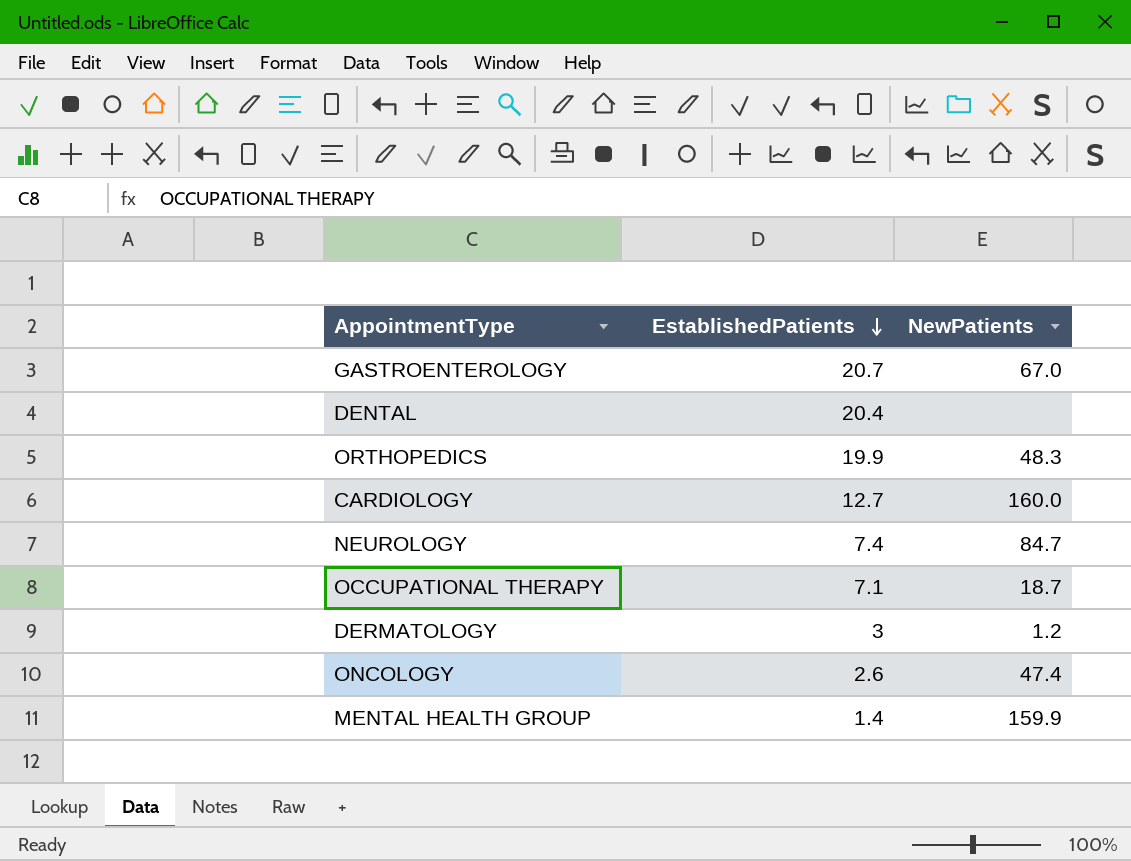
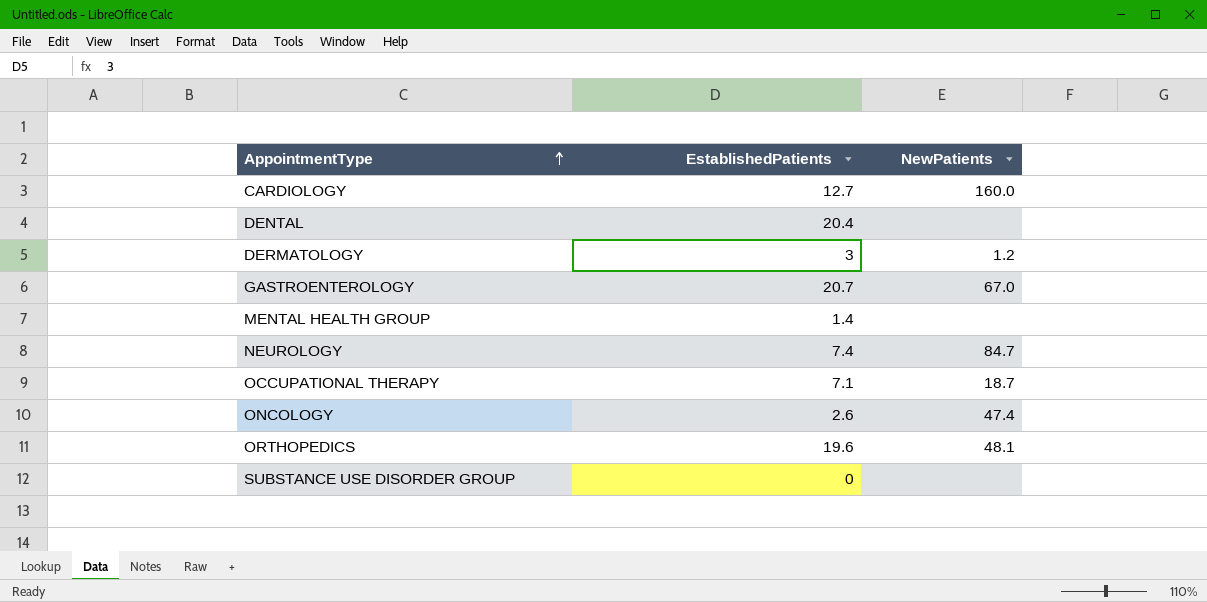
row order: EstablishedPatients descending -> AppointmentType ascending
MENTAL HEALTH GROUP | NewPatients: 159.9 -> none
ORTHOPEDICS | EstablishedPatients: 19.9 -> 19.6
ORTHOPEDICS | NewPatients: 48.3 -> 48.1
row SUBSTANCE USE DISORDER GROUP: none -> 0 | none

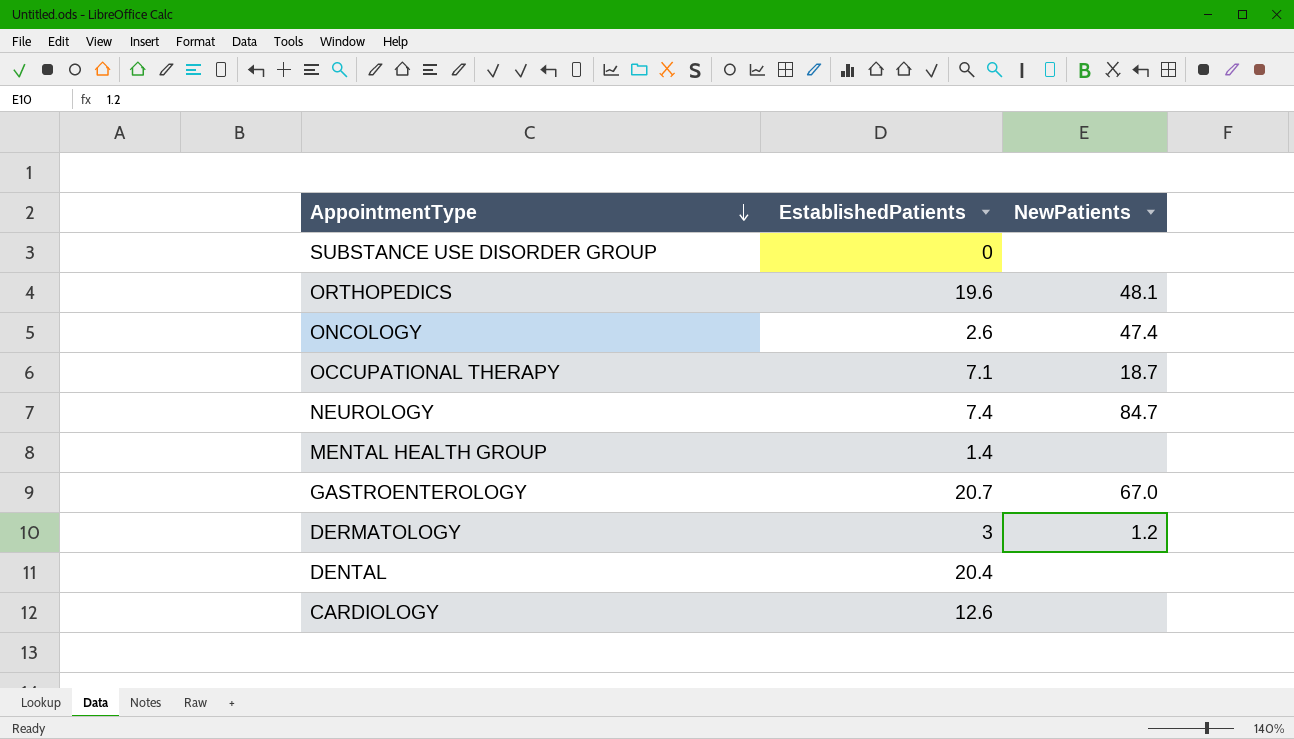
row order: AppointmentType ascending -> AppointmentType descending
CARDIOLOGY | EstablishedPatients: 12.7 -> 12.6
CARDIOLOGY | NewPatients: 160.0 -> none

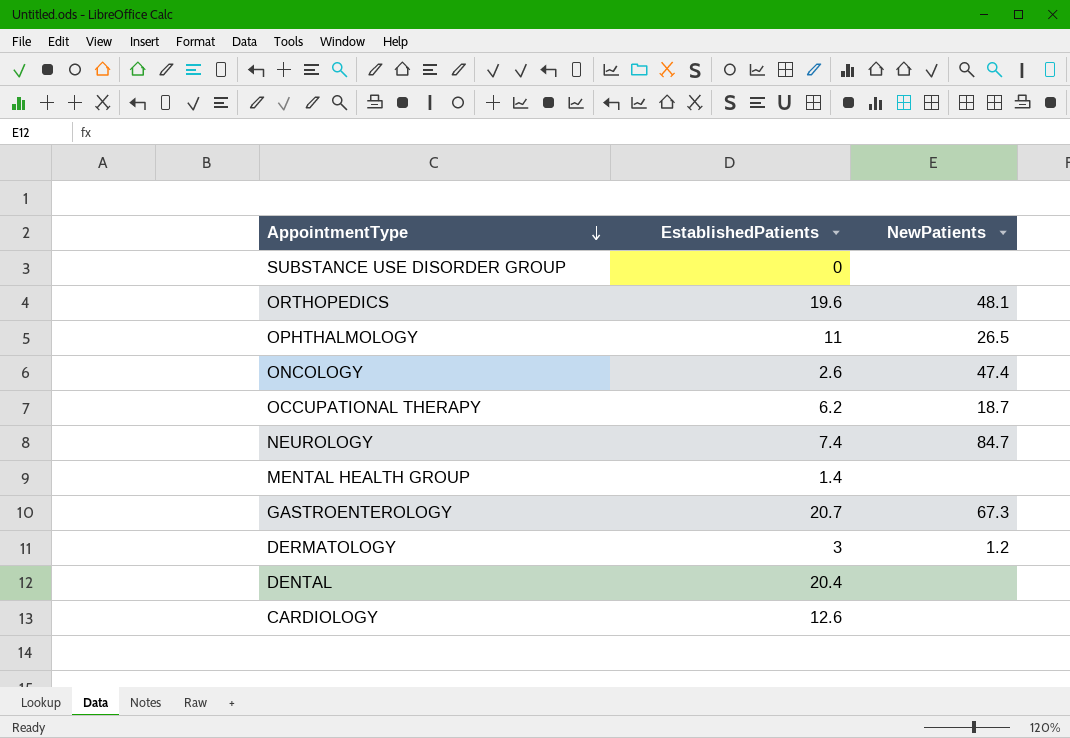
row OPHTHALMOLOGY: none -> 11 | 26.5
OCCUPATIONAL THERAPY | EstablishedPatients: 7.1 -> 6.2
GASTROENTEROLOGY | NewPatients: 67.0 -> 67.3

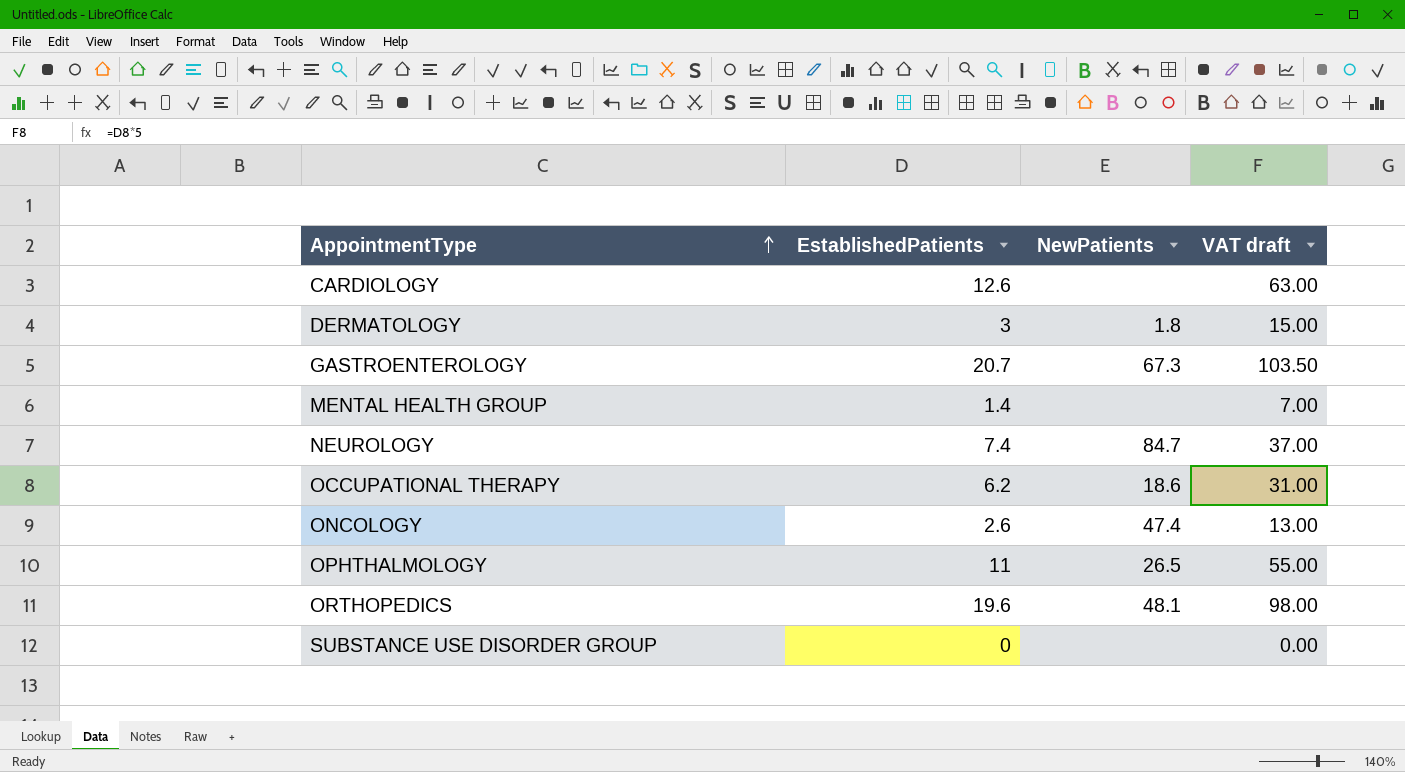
row order: AppointmentType descending -> AppointmentType ascending
column VAT draft | formula: none -> [EstablishedPatients] * 5
row DENTAL: 20.4 | none -> none
DERMATOLOGY | NewPatients: 1.2 -> 1.8
OCCUPATIONAL THERAPY | NewPatients: 18.7 -> 18.6

